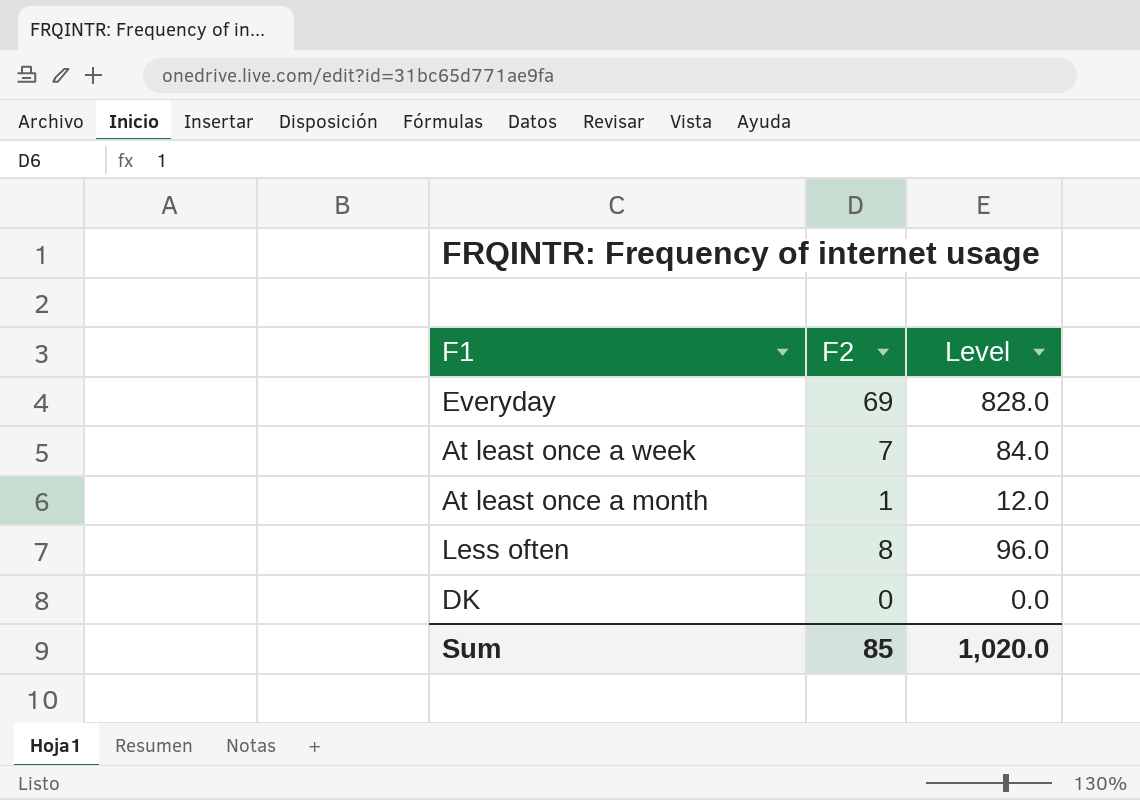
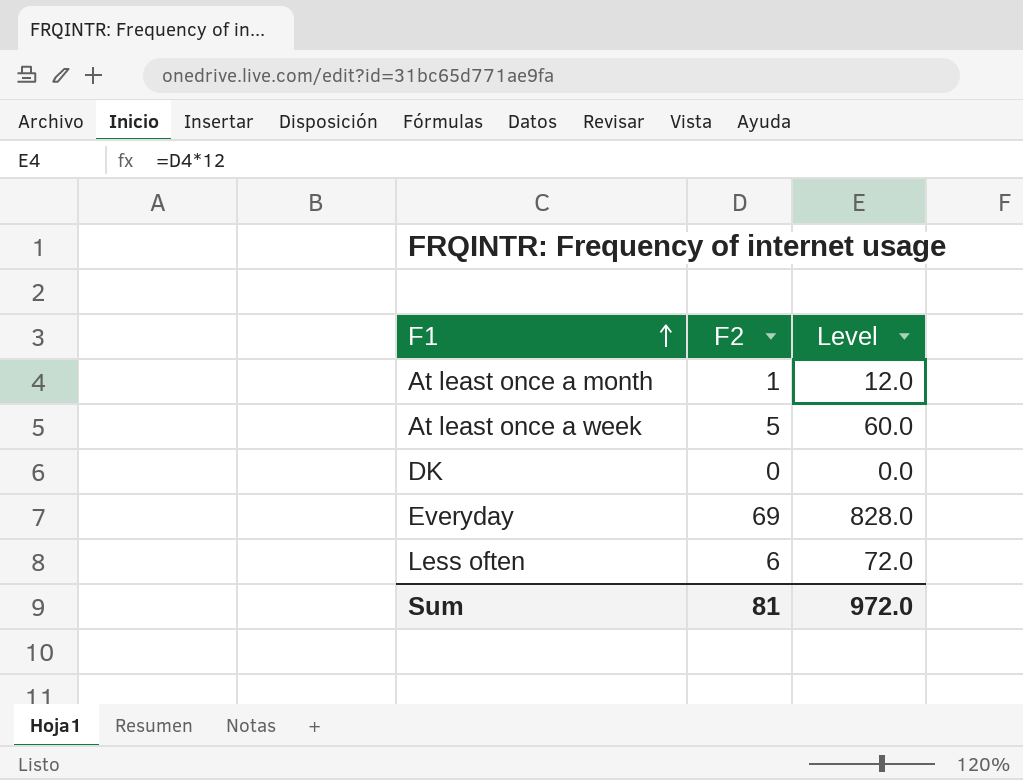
row order: none -> F1 ascending
At least once a week | F2: 7 -> 5
At least once a week | Level: 84.0 -> 60.0
Less often | F2: 8 -> 6
Less often | Level: 96.0 -> 72.0
Sum | F2: 85 -> 81
Sum | Level: 1,020.0 -> 972.0

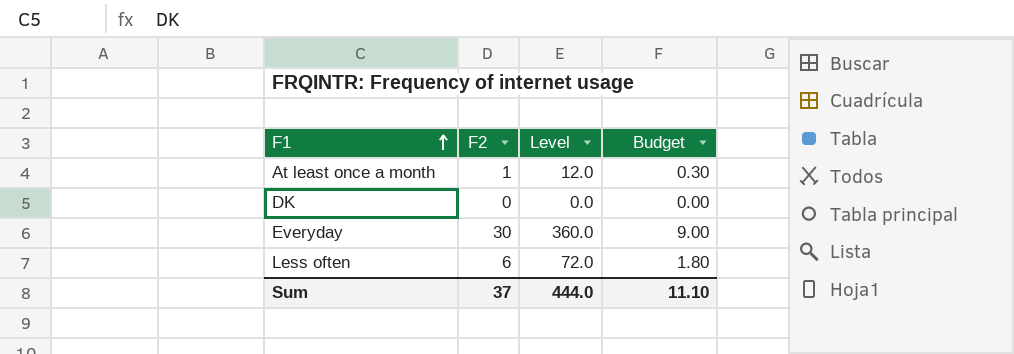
column Budget | formula: none -> [F2] * 0.3
row At least once a week: 5 | 60.0 -> none
Everyday | F2: 69 -> 30
Everyday | Level: 828.0 -> 360.0
Sum | F2: 81 -> 37
Sum | Level: 972.0 -> 444.0

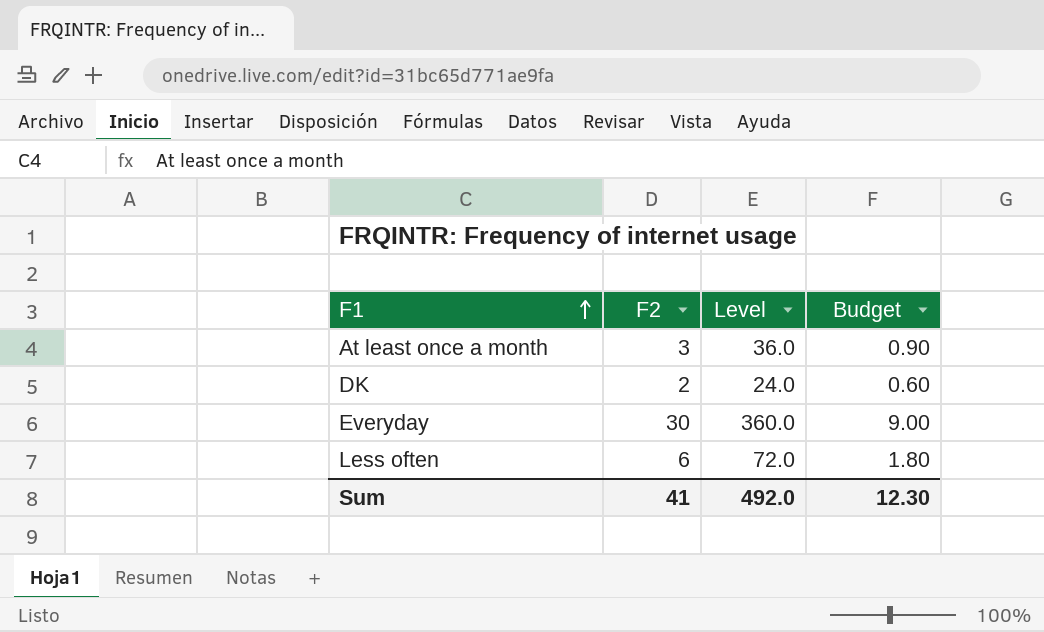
At least once a month | F2: 1 -> 3
At least once a month | Level: 12.0 -> 36.0
At least once a month | Budget: 0.30 -> 0.90
DK | F2: 0 -> 2
DK | Level: 0.0 -> 24.0
DK | Budget: 0.00 -> 0.60
Sum | F2: 37 -> 41
Sum | Level: 444.0 -> 492.0
Sum | Budget: 11.10 -> 12.30

